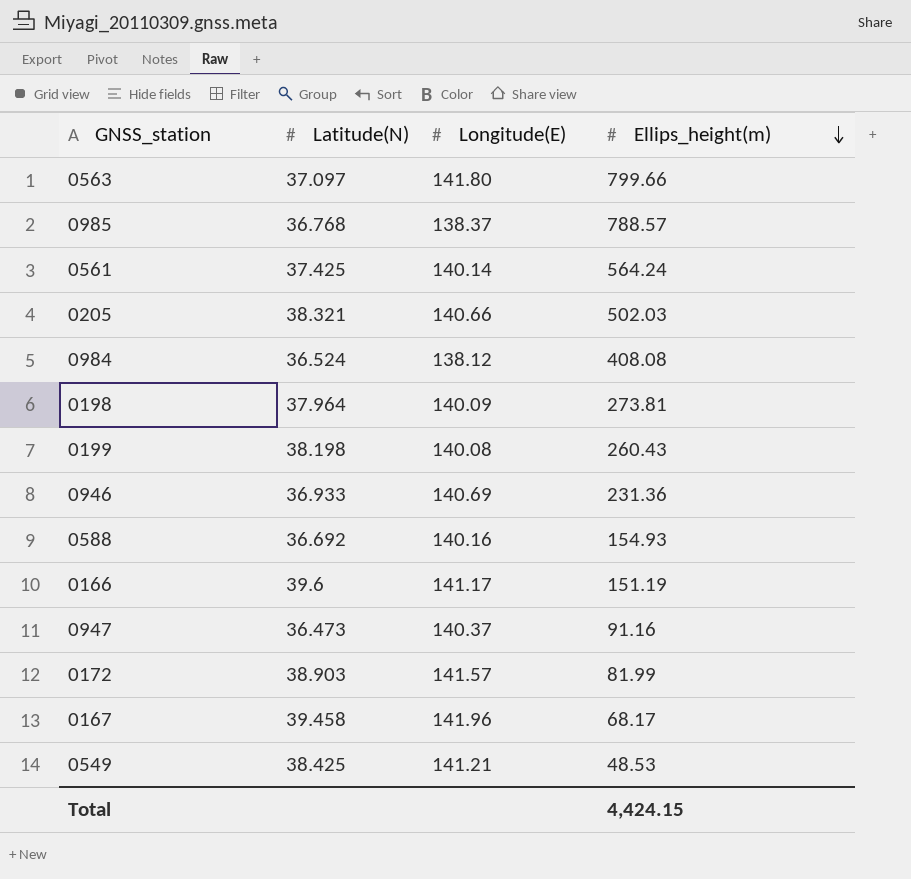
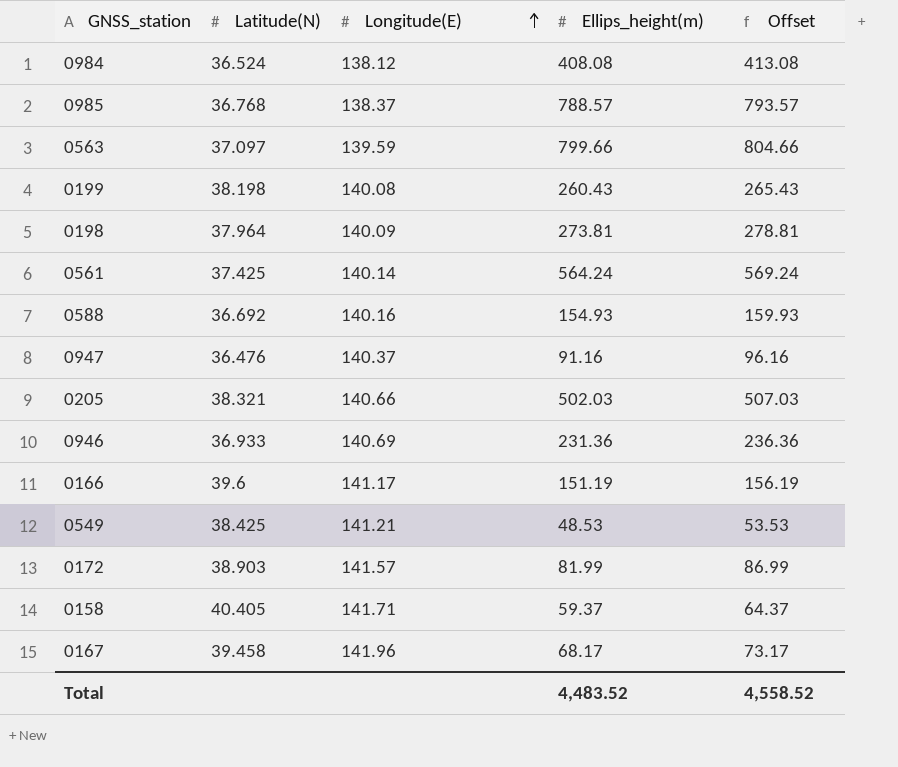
row order: Ellips_height(m) descending -> Longitude(E) ascending
column Offset | formula: none -> [Ellips_height(m)] + 5
0563 | Longitude(E): 141.80 -> 139.59
0947 | Latitude(N): 36.473 -> 36.476
row 0158: none -> 40.405 | 141.71 | 59.37 | 64.37
Total | Ellips_height(m): 4,424.15 -> 4,483.52

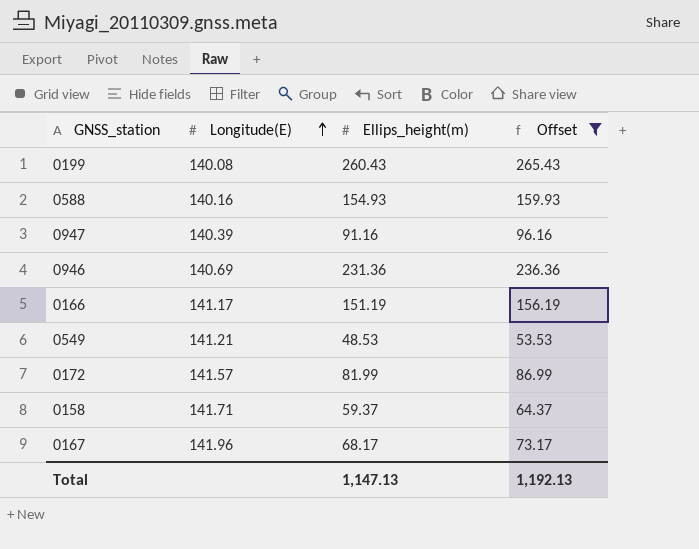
filter: none -> Offset <= 265.43
column Latitude(N) | position: 2 -> none
0947 | Longitude(E): 140.37 -> 140.39
Total | Ellips_height(m): 4,483.52 -> 1,147.13
Total | Offset: 4,558.52 -> 1,192.13

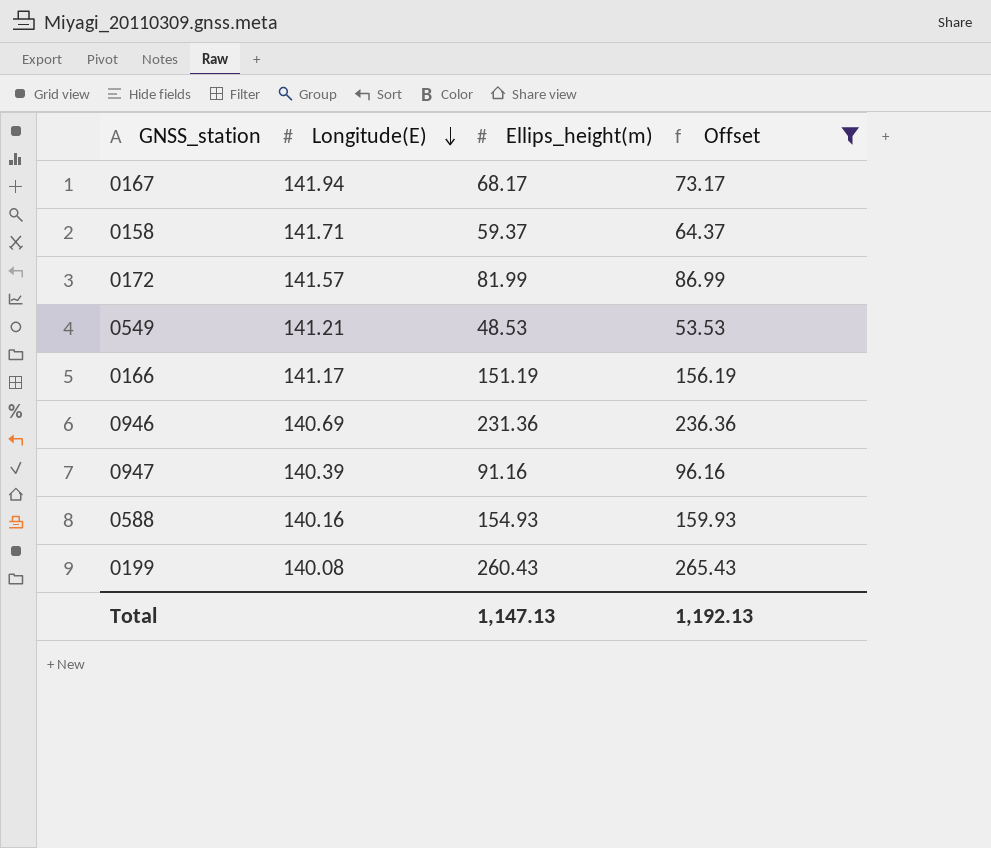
row order: Longitude(E) ascending -> Longitude(E) descending
0167 | Longitude(E): 141.96 -> 141.94

